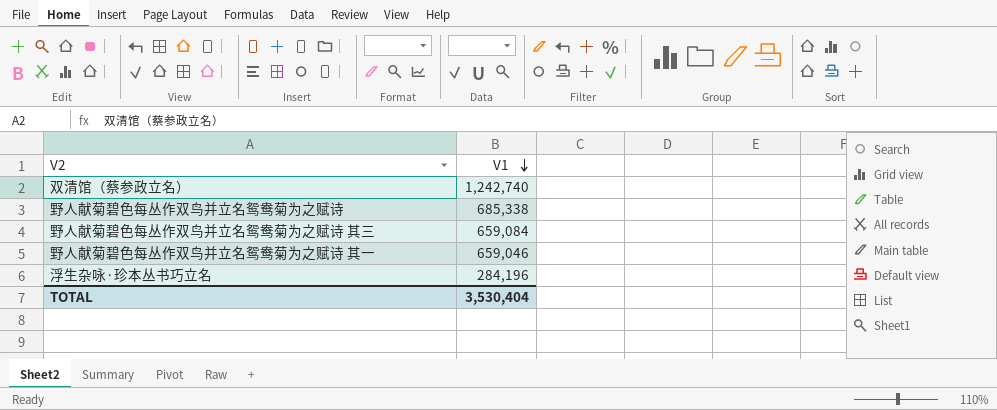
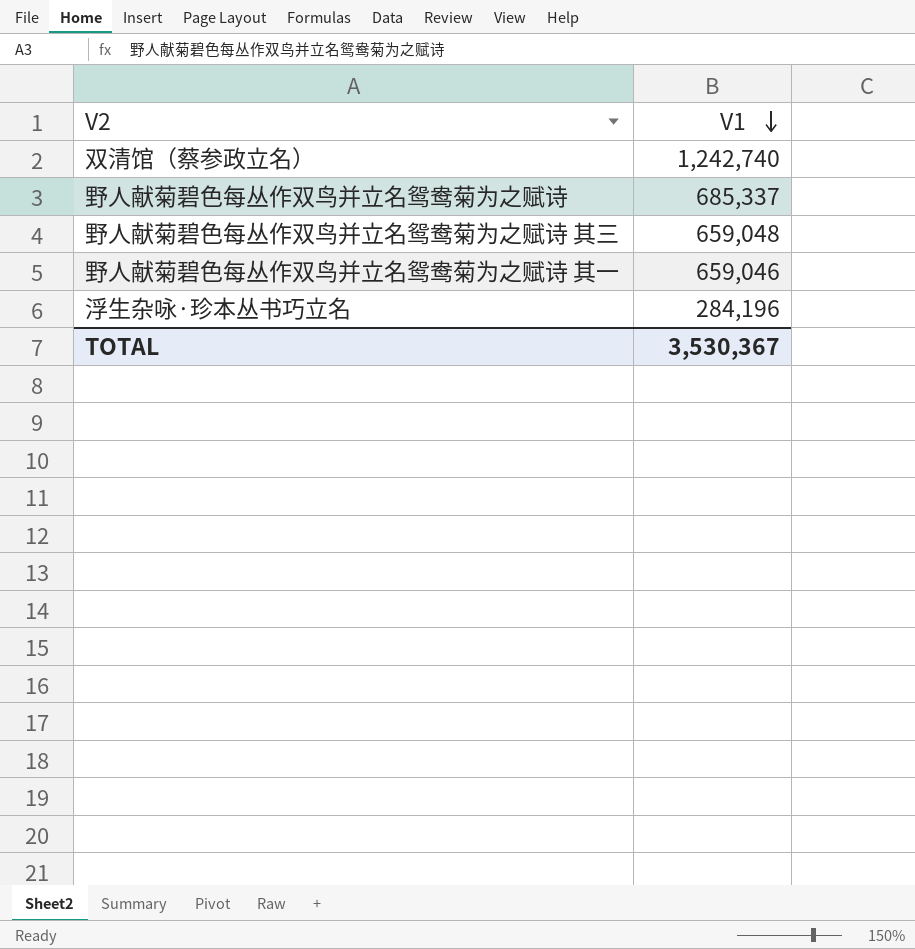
野人献菊碧色每丛作双鸟并立名鸳鸯菊为之赋诗 | V1: 685,338 -> 685,337
野人献菊碧色每丛作双鸟并立名鸳鸯菊为之赋诗 其三 | V1: 659,084 -> 659,048
TOTAL | V1: 3,530,404 -> 3,530,367

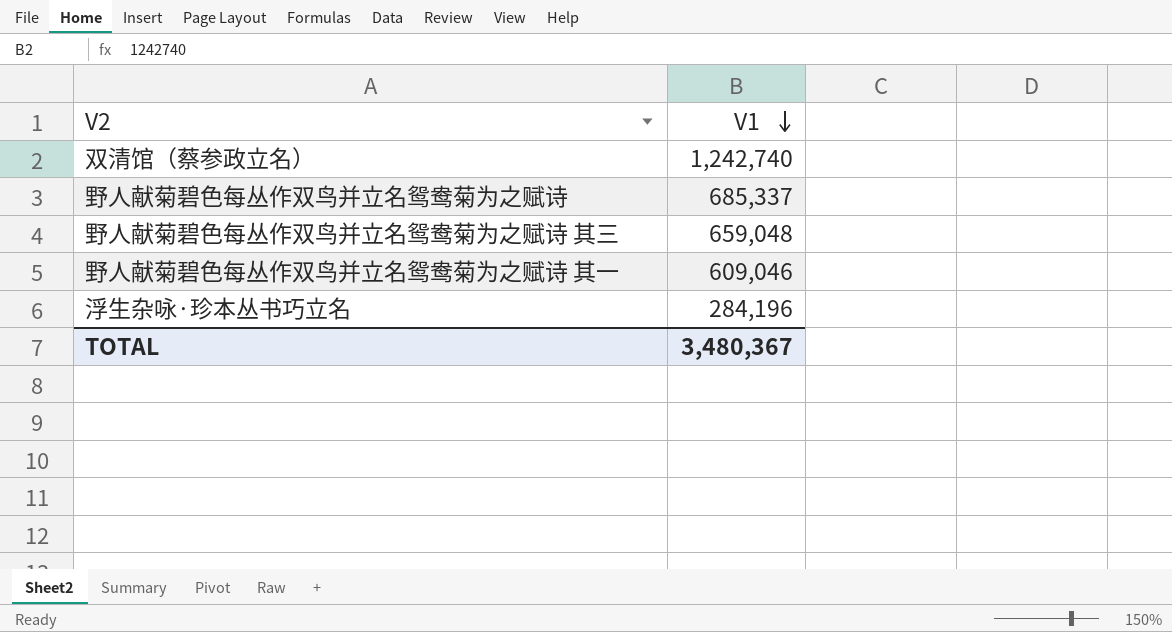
野人献菊碧色每丛作双鸟并立名鸳鸯菊为之赋诗 其一 | V1: 659,046 -> 609,046
TOTAL | V1: 3,530,367 -> 3,480,367

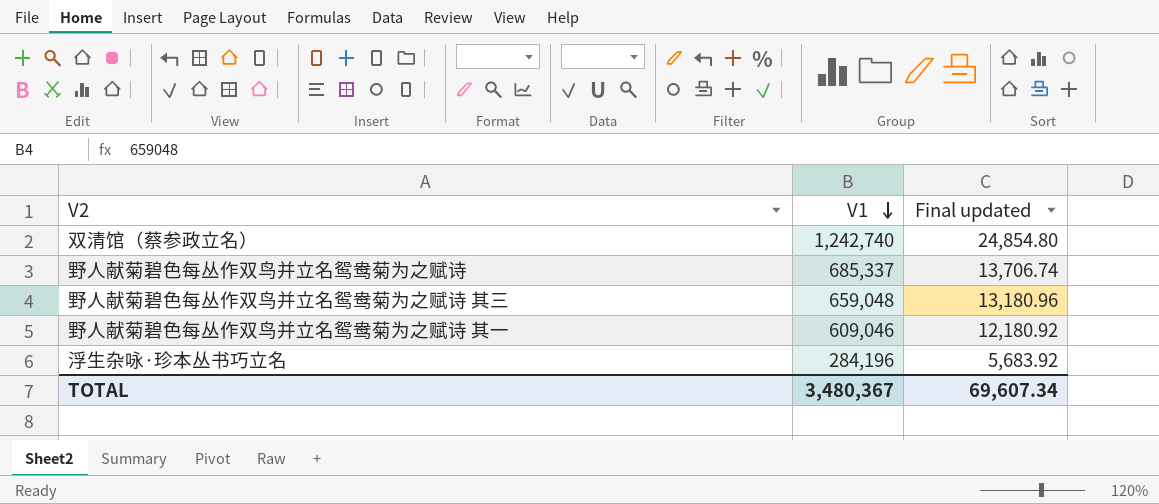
column Final updated | formula: none -> [V1] * 0.02

